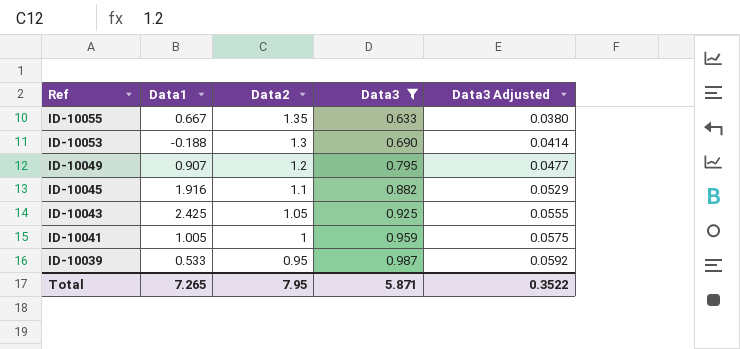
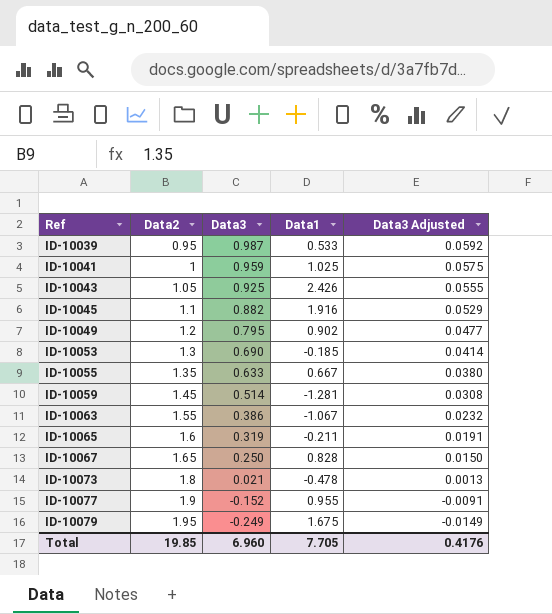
filter: Data3 >= 0.633 -> none
row order: Ref descending -> Ref ascending
column Data1 | position: 2 -> 4
ID-10041 | Data1: 1.005 -> 1.025
ID-10043 | Data1: 2.425 -> 2.426
ID-10049 | Data1: 0.907 -> 0.902
ID-10053 | Data1: -0.188 -> -0.185
Total | Data2: 7.95 -> 19.85
Total | Data3: 5.871 -> 6.960
Total | Data1: 7.265 -> 7.705
Total | Data3 Adjusted: 0.3522 -> 0.4176

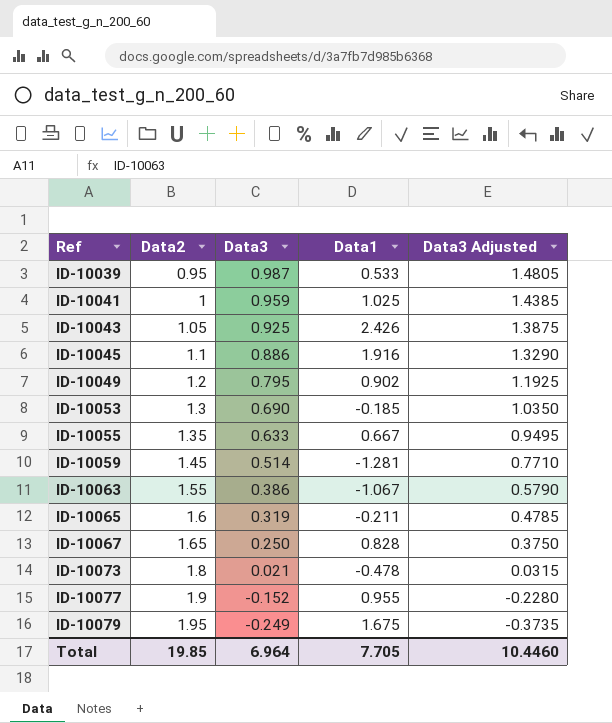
column Data3 Adjusted | formula: [Data3] * 0.06 -> [Data3] * 1.5
ID-10045 | Data3: 0.882 -> 0.886
Total | Data3: 6.960 -> 6.964
Total | Data3 Adjusted: 0.4176 -> 10.4460

